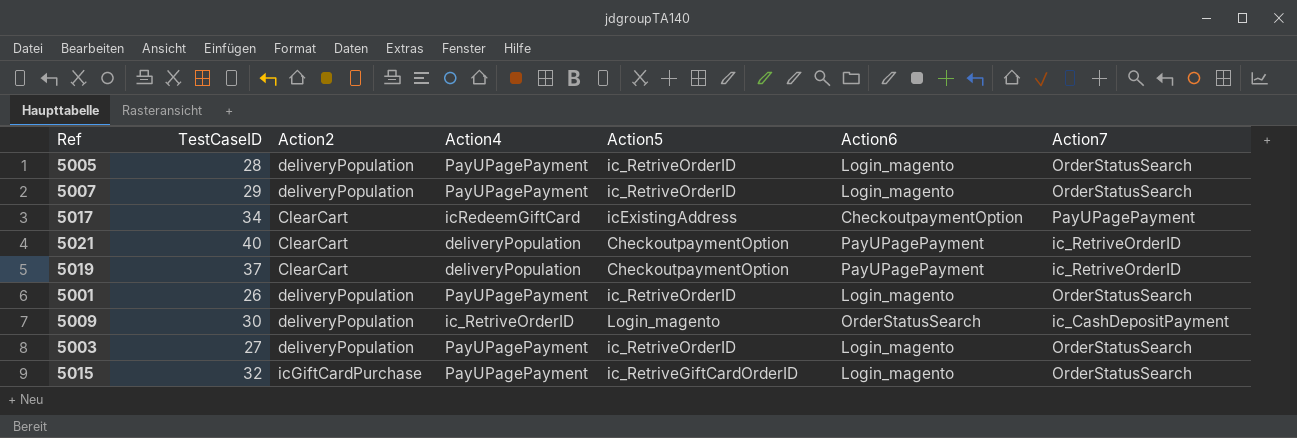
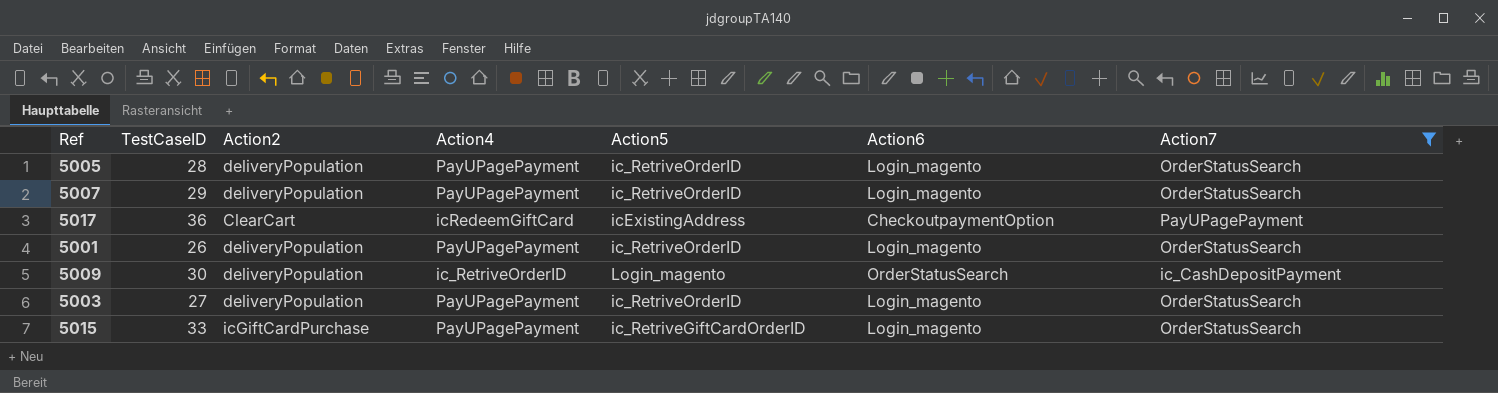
filter: none -> Action7 != ic_RetriveOrderID
5017 | TestCaseID: 34 -> 36
5015 | TestCaseID: 32 -> 33

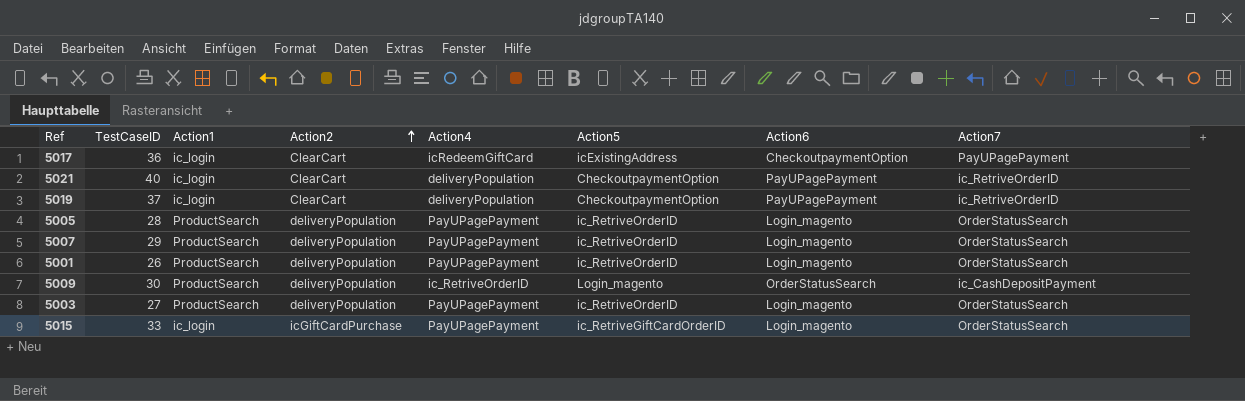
filter: Action7 != ic_RetriveOrderID -> none
row order: none -> Action2 ascending
column Action1 | position: none -> 3

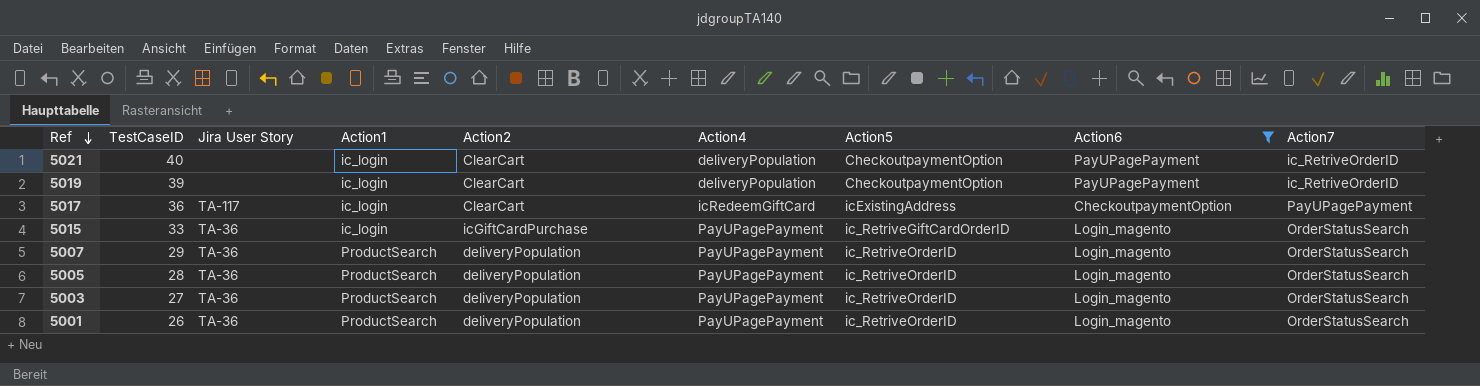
filter: none -> Action6 != OrderStatusSearch
row order: Action2 ascending -> Ref descending
column Jira User Story | position: none -> 3
5019 | TestCaseID: 37 -> 39

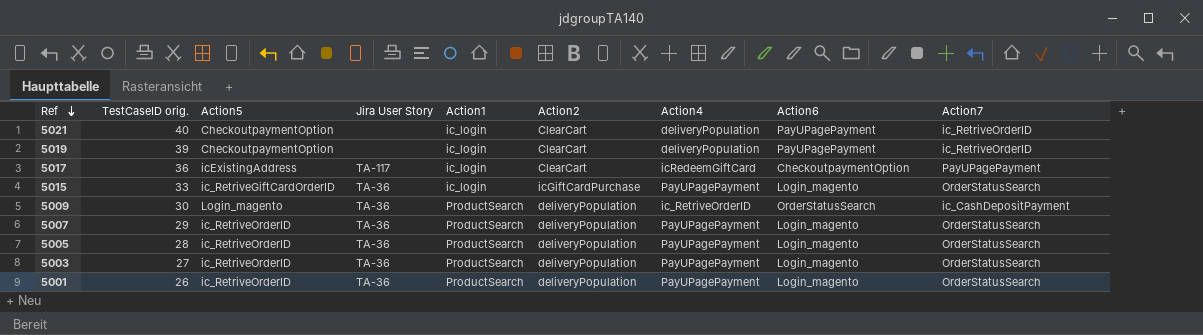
filter: Action6 != OrderStatusSearch -> none
column name: TestCaseID -> TestCaseID orig.
column Action5 | position: 7 -> 3

